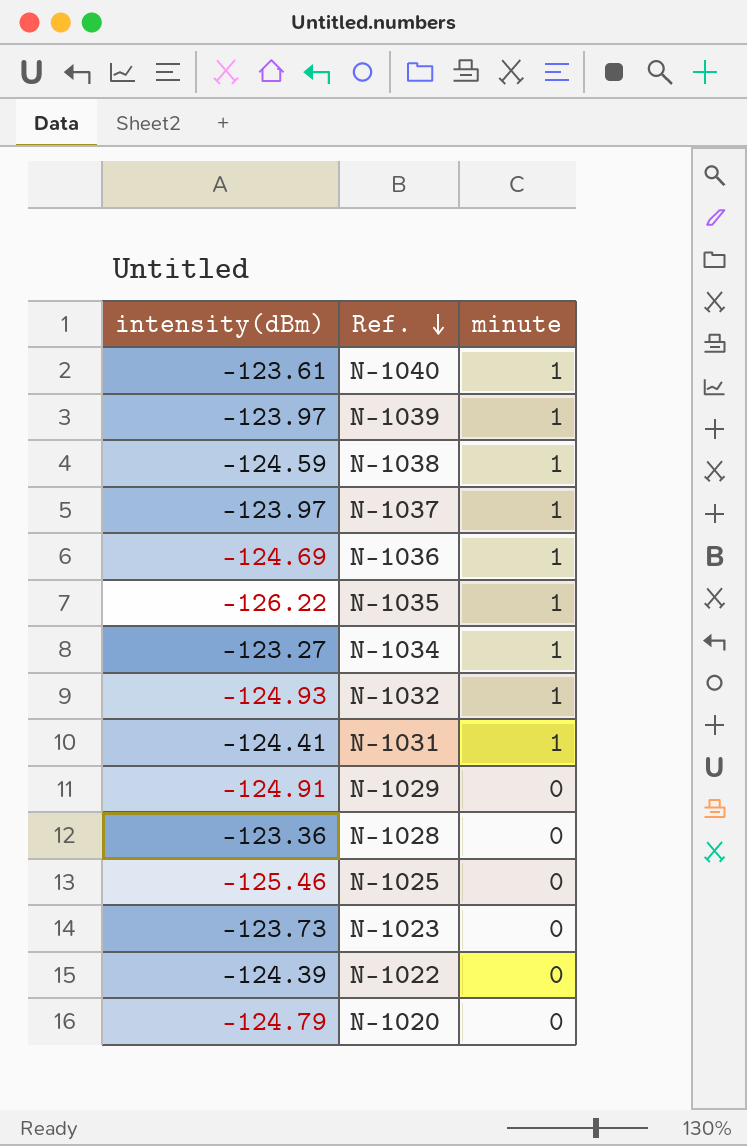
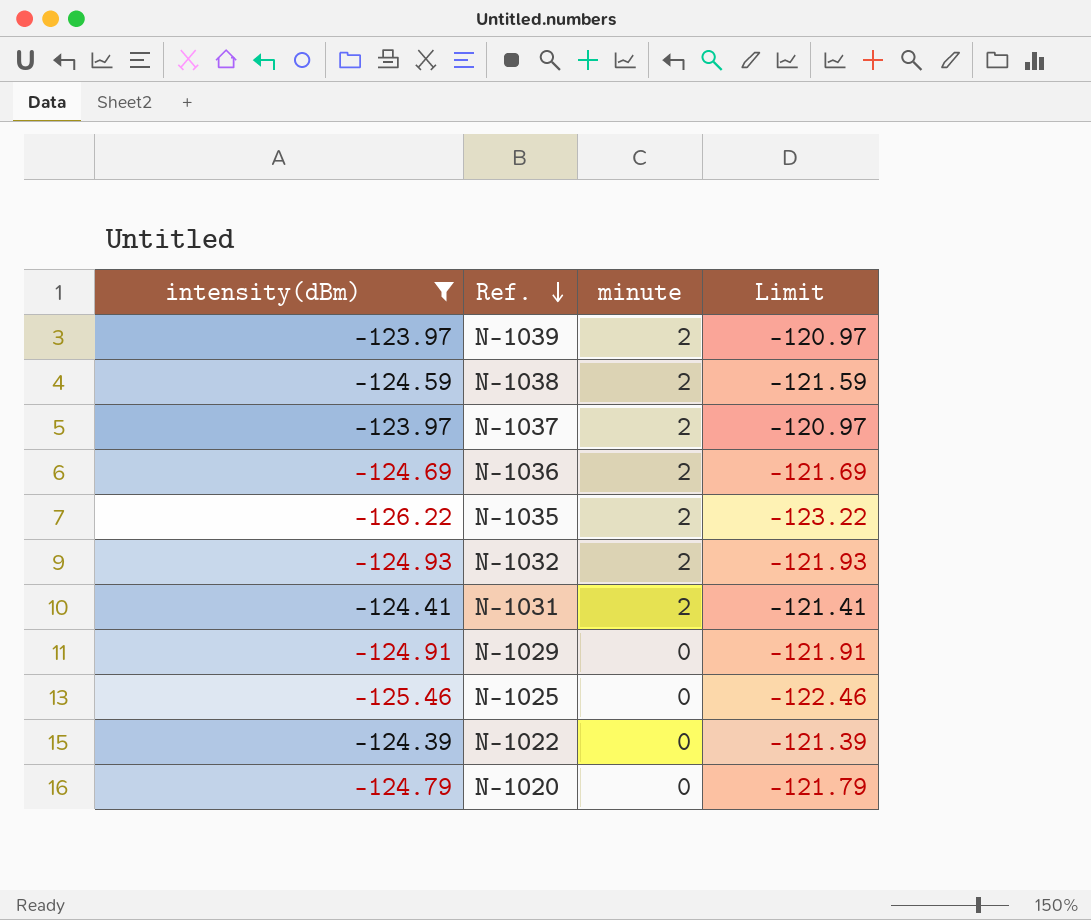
filter: none -> intensity(dBm) <= -123.97
column Limit | formula: none -> [intensity(dBm)] + 3
N-1039 | minute: 1 -> 2
N-1038 | minute: 1 -> 2
N-1037 | minute: 1 -> 2
N-1036 | minute: 1 -> 2
N-1035 | minute: 1 -> 2
N-1032 | minute: 1 -> 2
N-1031 | minute: 1 -> 2

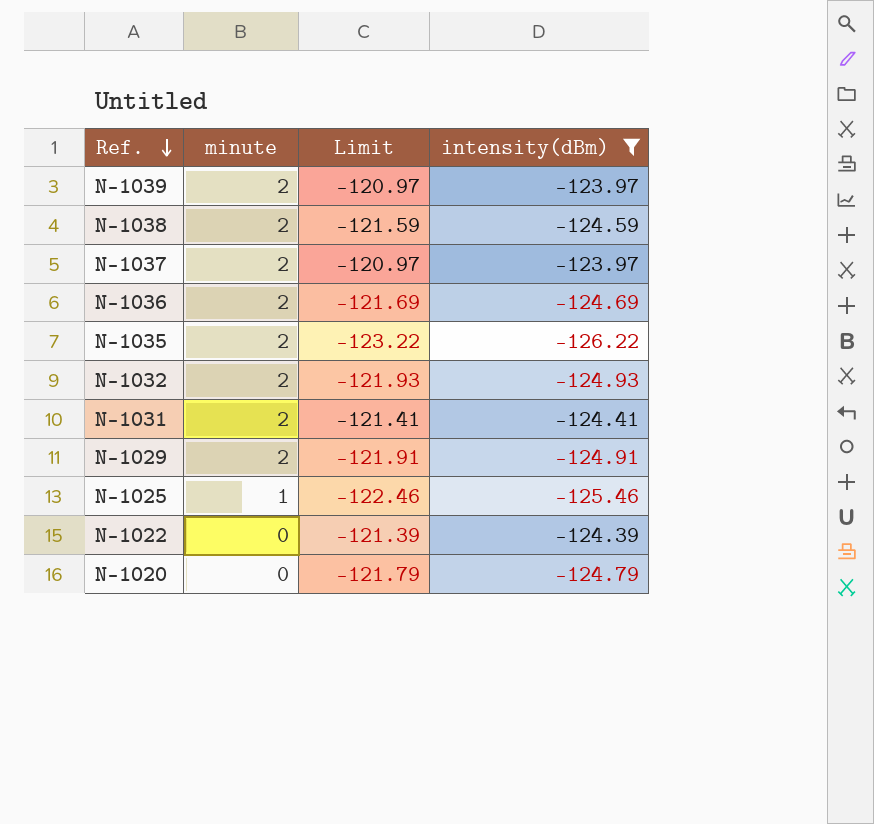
column intensity(dBm) | position: 1 -> 4
N-1029 | minute: 0 -> 2
N-1025 | minute: 0 -> 1

